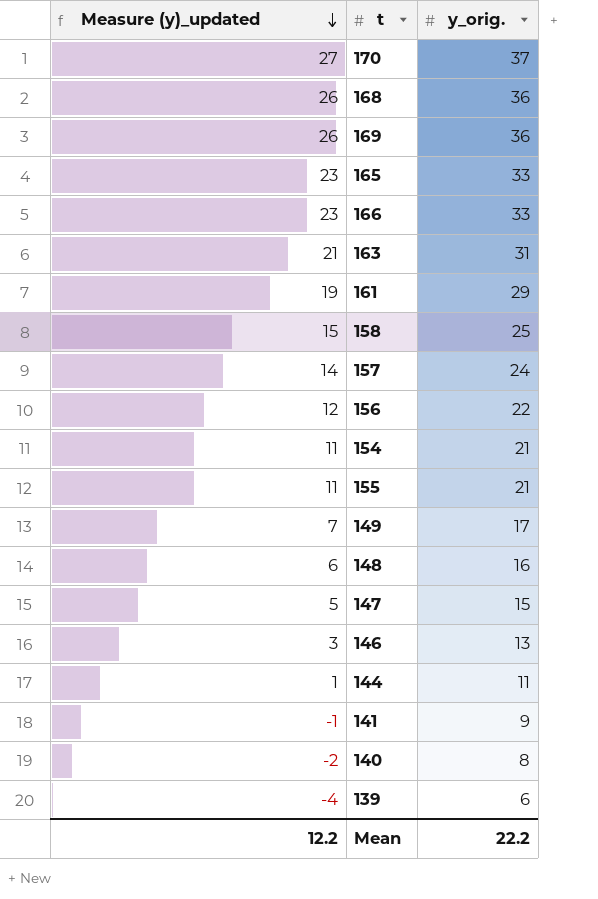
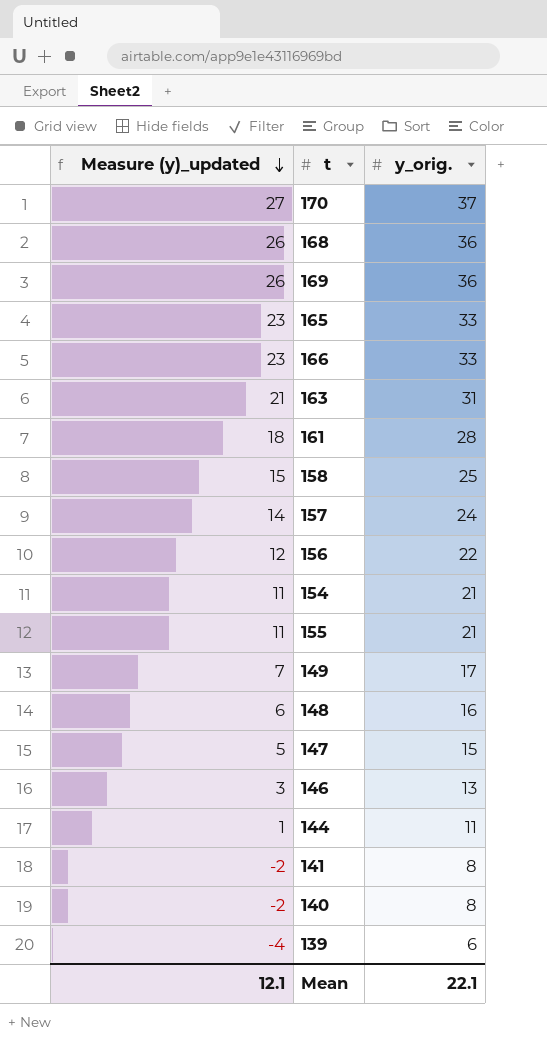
161 | Measure (y)_updated: 19 -> 18
161 | y_orig.: 29 -> 28
141 | Measure (y)_updated: -1 -> -2
141 | y_orig.: 9 -> 8
Mean | Measure (y)_updated: 12.2 -> 12.1
Mean | y_orig.: 22.2 -> 22.1

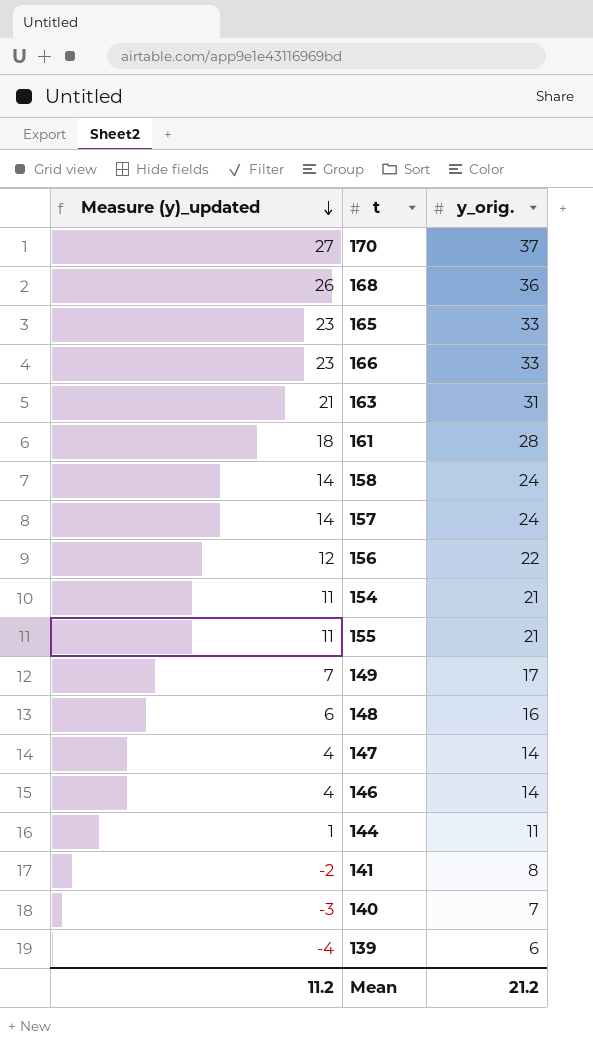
row 169: 26 | 36 -> none
158 | Measure (y)_updated: 15 -> 14
158 | y_orig.: 25 -> 24
147 | Measure (y)_updated: 5 -> 4
147 | y_orig.: 15 -> 14
146 | Measure (y)_updated: 3 -> 4
146 | y_orig.: 13 -> 14
140 | Measure (y)_updated: -2 -> -3
140 | y_orig.: 8 -> 7
Mean | Measure (y)_updated: 12.1 -> 11.2
Mean | y_orig.: 22.1 -> 21.2

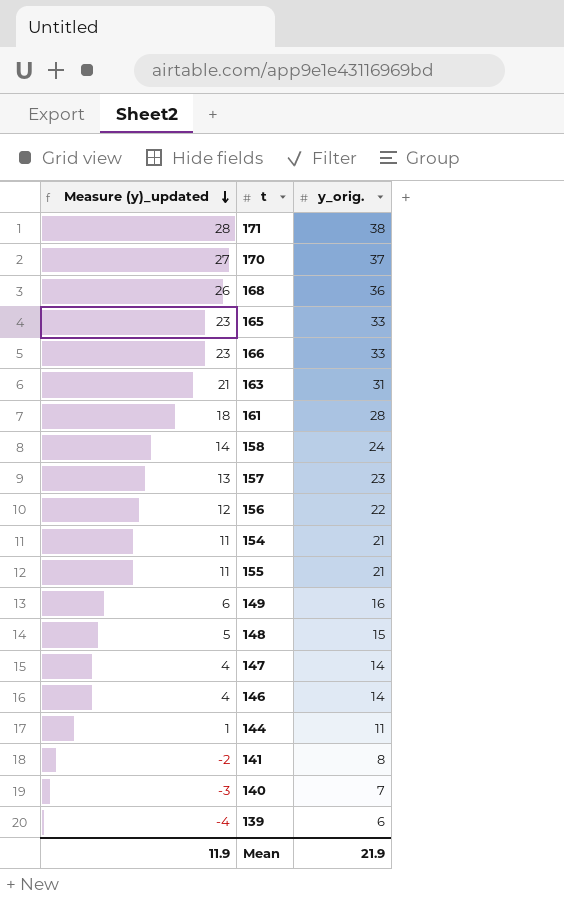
row 171: none -> 28 | 38
157 | Measure (y)_updated: 14 -> 13
157 | y_orig.: 24 -> 23
149 | Measure (y)_updated: 7 -> 6
149 | y_orig.: 17 -> 16
148 | Measure (y)_updated: 6 -> 5
148 | y_orig.: 16 -> 15
Mean | Measure (y)_updated: 11.2 -> 11.9
Mean | y_orig.: 21.2 -> 21.9

